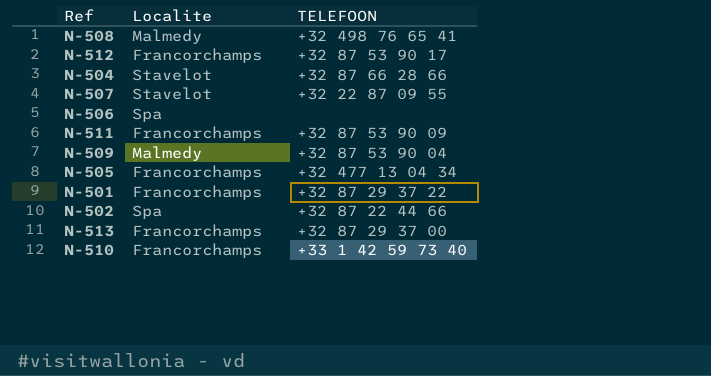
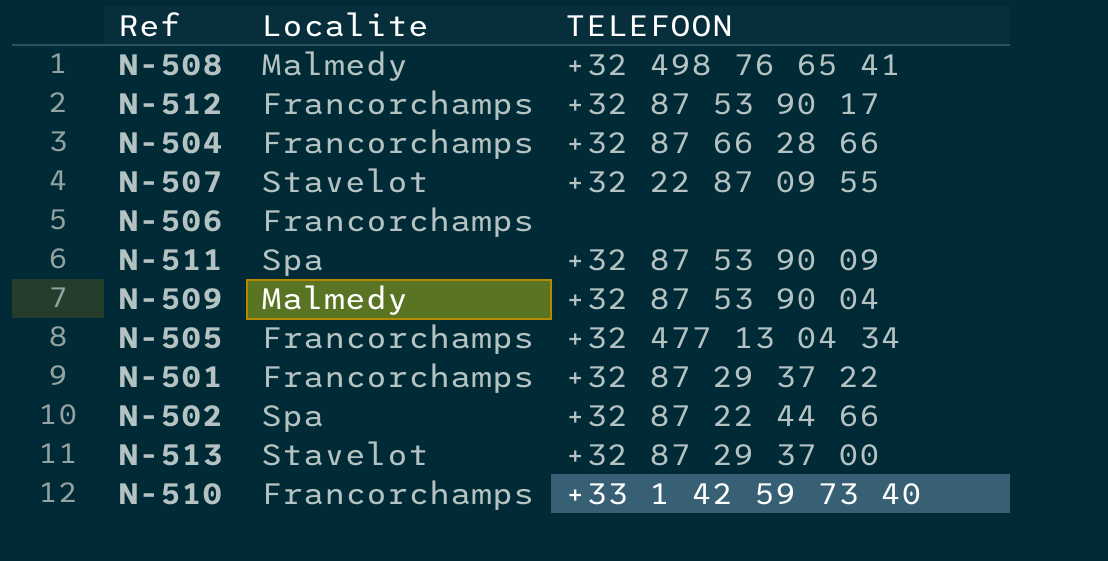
N-504 | Localite: Stavelot -> Francorchamps
N-506 | Localite: Spa -> Francorchamps
N-511 | Localite: Francorchamps -> Spa
N-513 | Localite: Francorchamps -> Stavelot

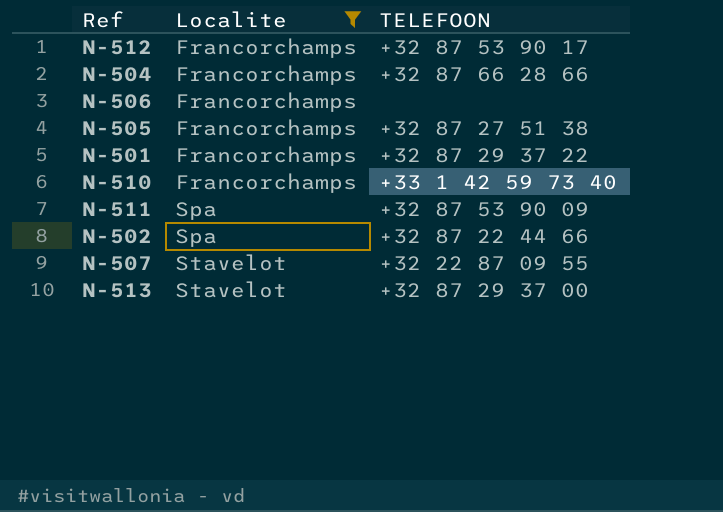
filter: none -> Localite != Malmedy
row order: none -> Localite ascending
N-505 | TELEFOON: +32 477 13 04 34 -> +32 87 27 51 38

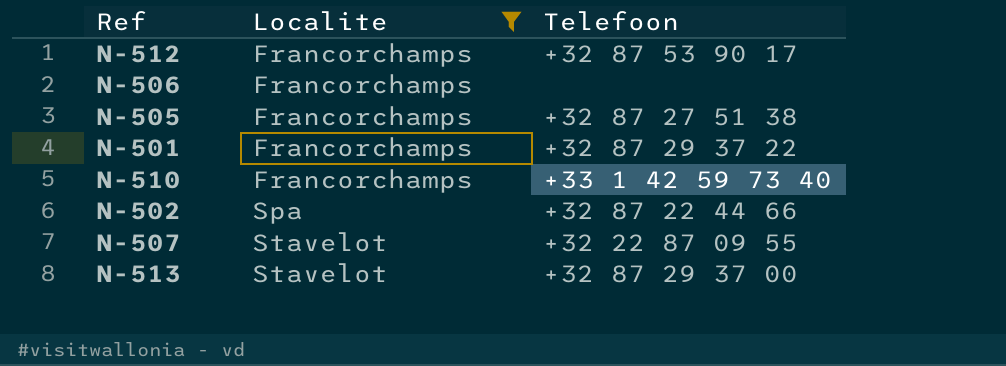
column name: TELEFOON -> Telefoon
row N-504: Francorchamps | +32 87 66 28 66 -> none
row N-511: Spa | +32 87 53 90 09 -> none

